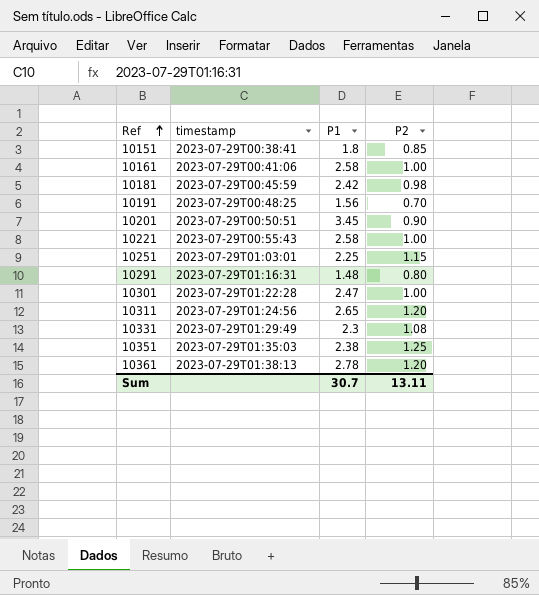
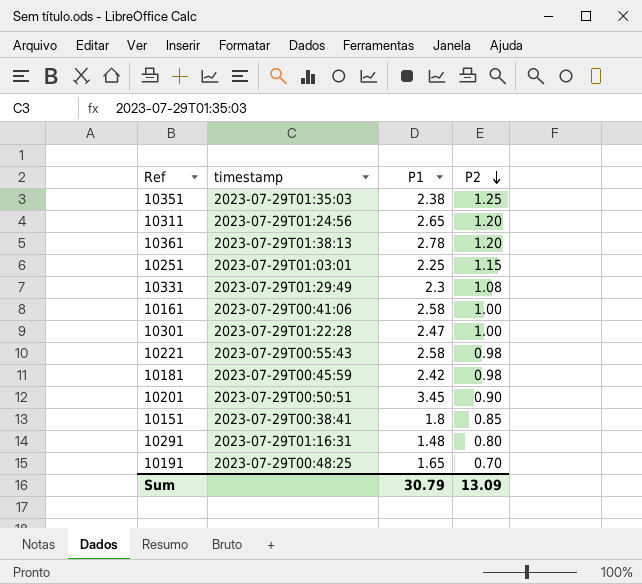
row order: Ref ascending -> P2 descending
10221 | P2: 1.00 -> 0.98
10191 | P1: 1.56 -> 1.65
Sum | P1: 30.7 -> 30.79
Sum | P2: 13.11 -> 13.09

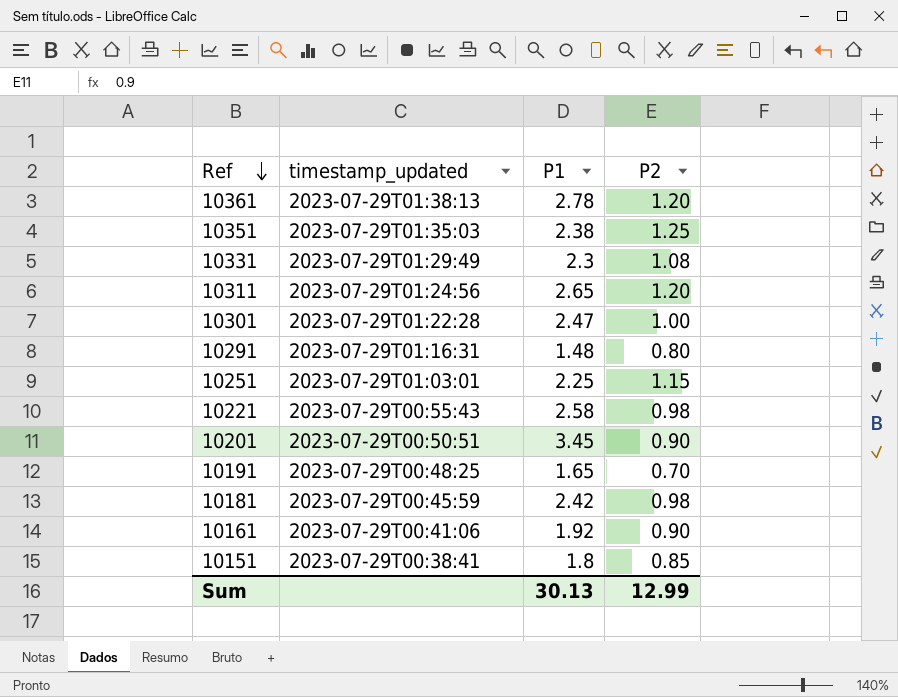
row order: P2 descending -> Ref descending
column name: timestamp -> timestamp_updated
10161 | P1: 2.58 -> 1.92
10161 | P2: 1.00 -> 0.90
Sum | P1: 30.79 -> 30.13
Sum | P2: 13.09 -> 12.99

